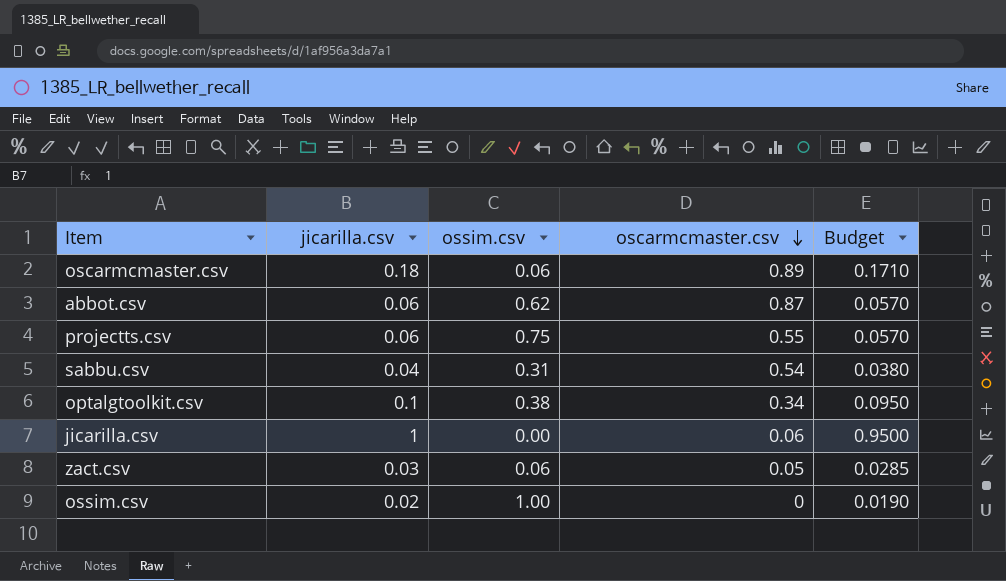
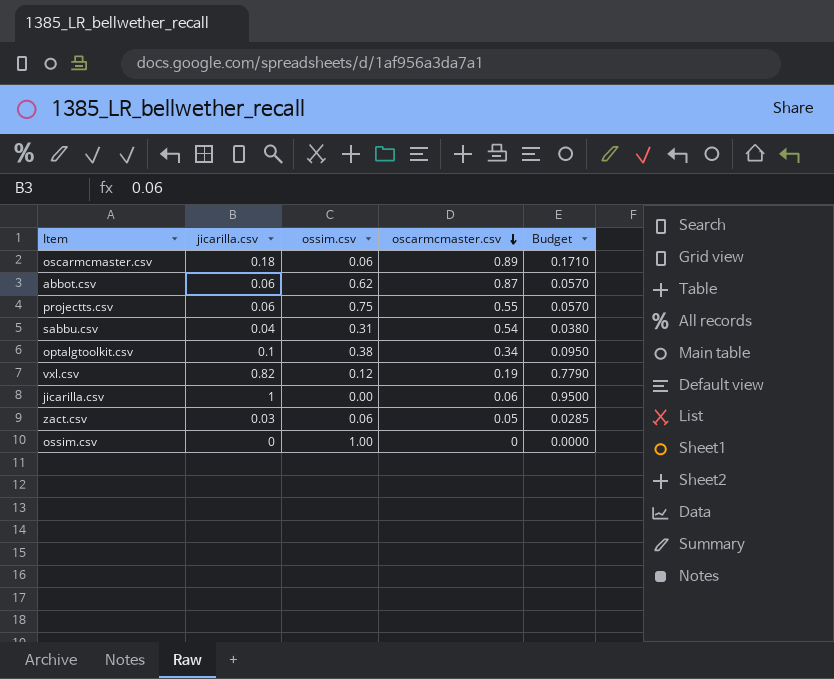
row vxl.csv: none -> 0.82 | 0.12 | 0.19 | 0.7790
ossim.csv | jicarilla.csv: 0.02 -> 0
ossim.csv | Budget: 0.0190 -> 0.0000

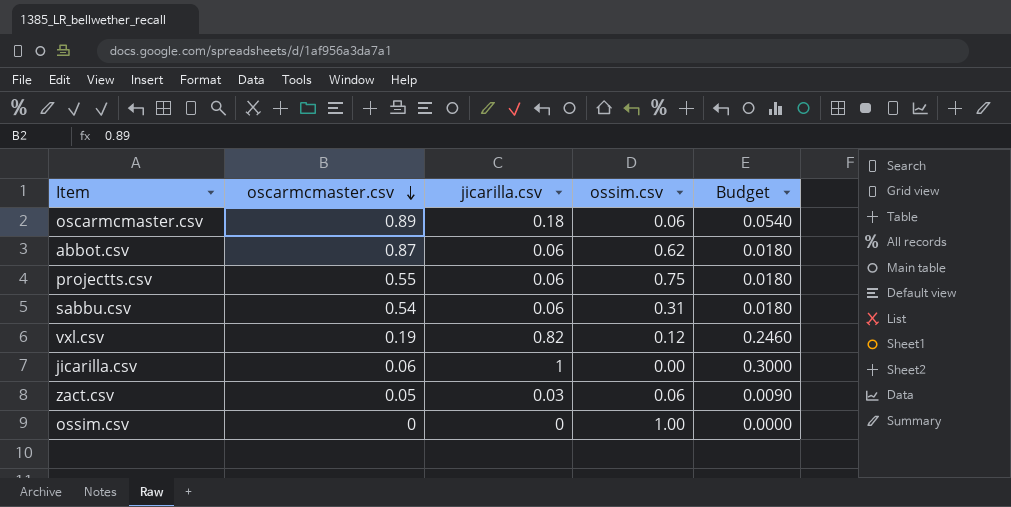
column oscarmcmaster.csv | position: 4 -> 2
column Budget | formula: [jicarilla.csv] * 0.95 -> [jicarilla.csv] * 0.3
row optalgtoolkit.csv: 0.1 | 0.38 | 0.34 | 0.0950 -> none
sabbu.csv | jicarilla.csv: 0.04 -> 0.06

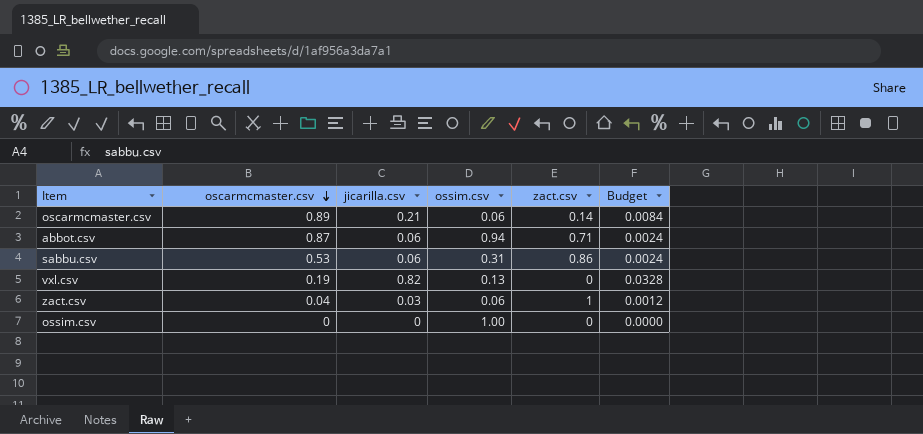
column zact.csv | position: none -> 5
column Budget | formula: [jicarilla.csv] * 0.3 -> [jicarilla.csv] * 0.04
row projectts.csv: 0.55 | 0.06 | 0.75 | 0.0180 -> none
row jicarilla.csv: 0.06 | 1 | 0.00 | 0.3000 -> none
oscarmcmaster.csv | jicarilla.csv: 0.18 -> 0.21
abbot.csv | ossim.csv: 0.62 -> 0.94
sabbu.csv | oscarmcmaster.csv: 0.54 -> 0.53
vxl.csv | ossim.csv: 0.12 -> 0.13
zact.csv | oscarmcmaster.csv: 0.05 -> 0.04

